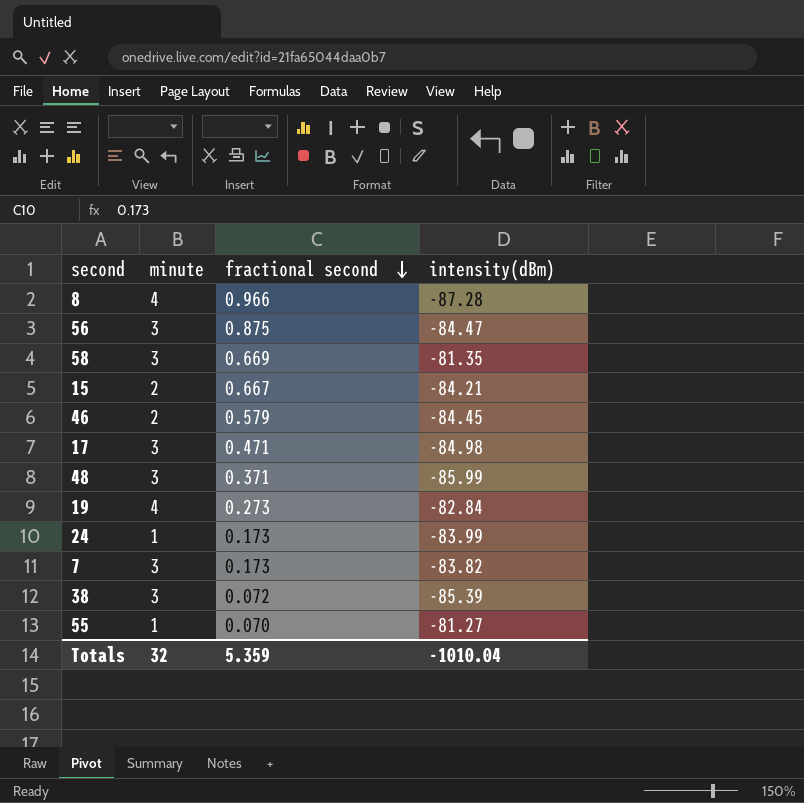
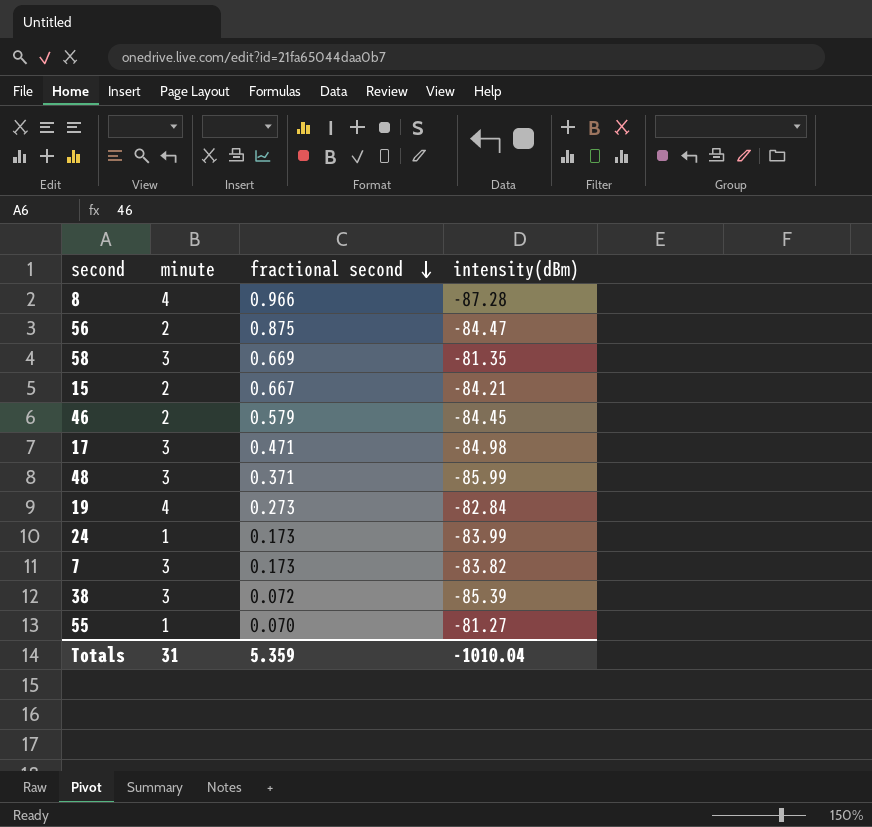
56 | minute: 3 -> 2
Totals | minute: 32 -> 31

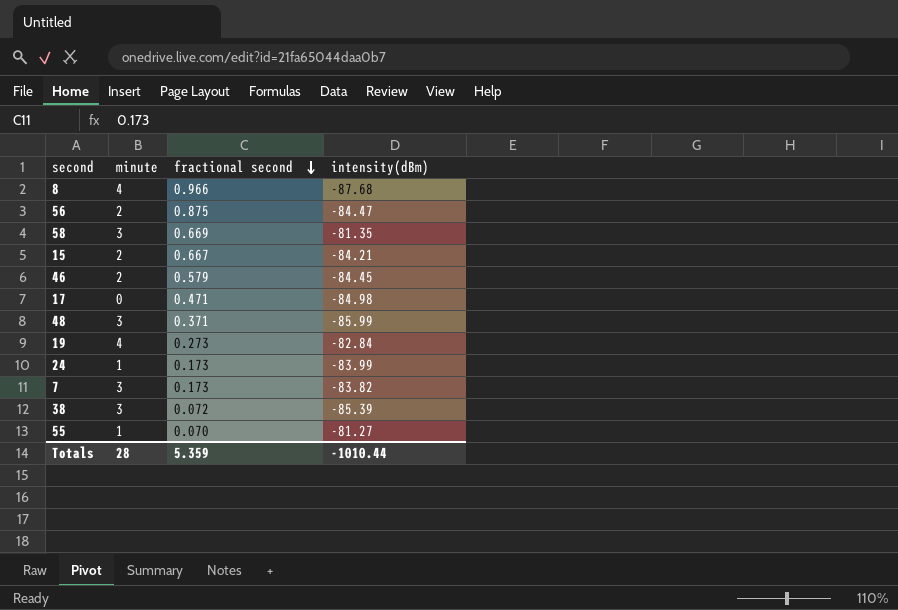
8 | intensity(dBm): -87.28 -> -87.68
17 | minute: 3 -> 0
Totals | minute: 31 -> 28
Totals | intensity(dBm): -1010.04 -> -1010.44

